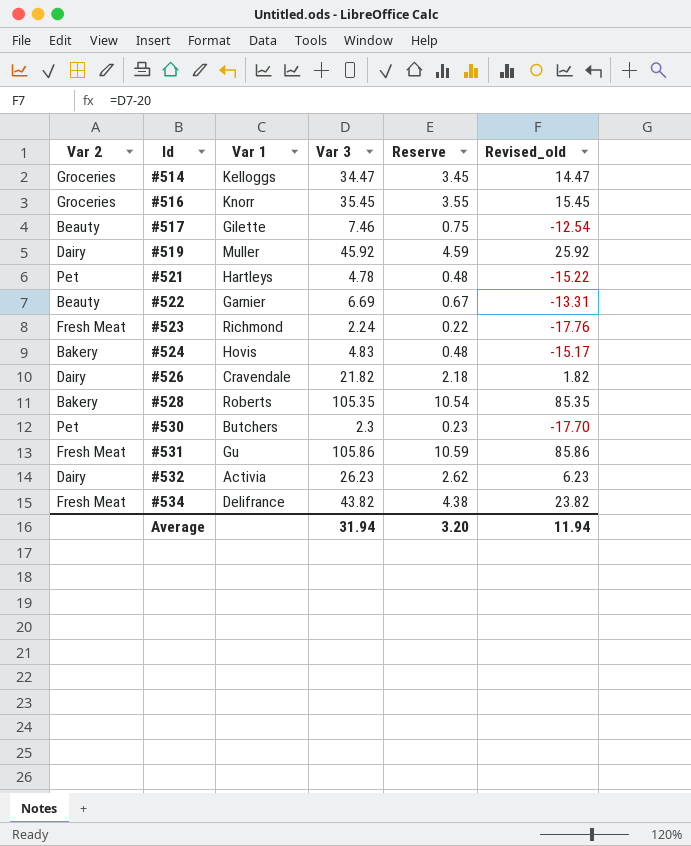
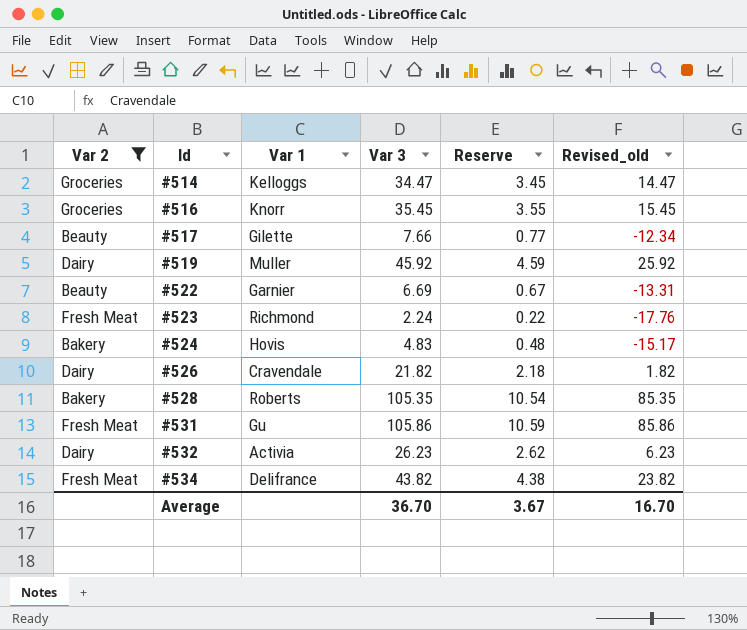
filter: none -> Var 2 != Pet
#517 | Var 3: 7.46 -> 7.66
#517 | Reserve: 0.75 -> 0.77
#517 | Revised_old: -12.54 -> -12.34
Average | Var 3: 31.94 -> 36.70
Average | Reserve: 3.20 -> 3.67
Average | Revised_old: 11.94 -> 16.70

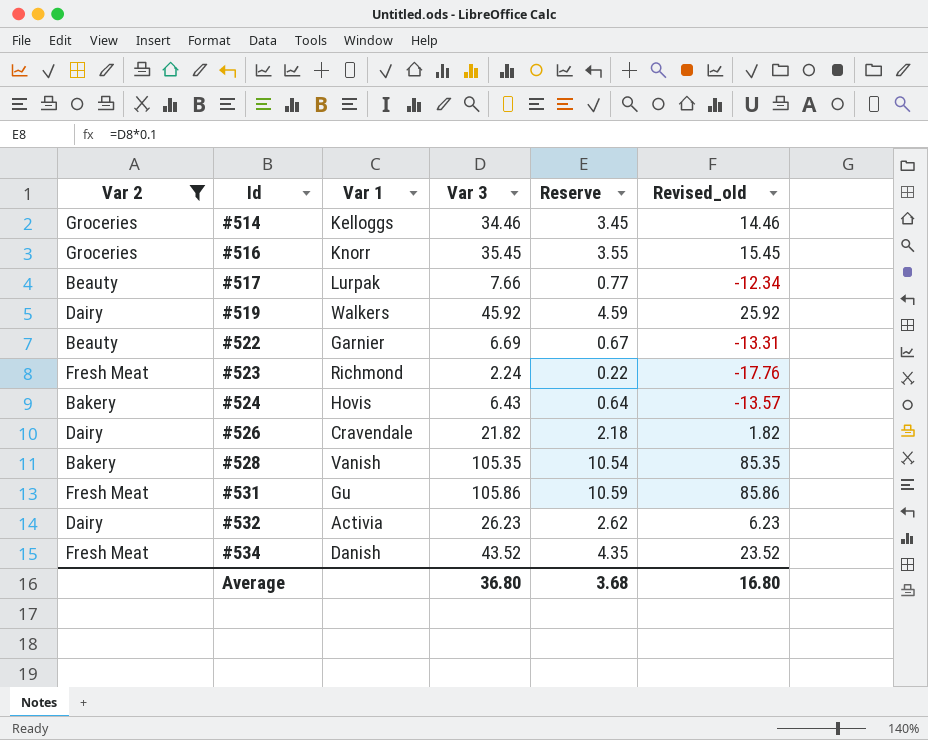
#514 | Var 3: 34.47 -> 34.46
#514 | Revised_old: 14.47 -> 14.46
#517 | Var 1: Gilette -> Lurpak
#519 | Var 1: Muller -> Walkers
#524 | Var 3: 4.83 -> 6.43
#524 | Reserve: 0.48 -> 0.64
#524 | Revised_old: -15.17 -> -13.57
#528 | Var 1: Roberts -> Vanish
#534 | Var 1: Delifrance -> Danish
#534 | Var 3: 43.82 -> 43.52
#534 | Reserve: 4.38 -> 4.35
#534 | Revised_old: 23.82 -> 23.52
Average | Var 3: 36.70 -> 36.80
Average | Reserve: 3.67 -> 3.68
Average | Revised_old: 16.70 -> 16.80

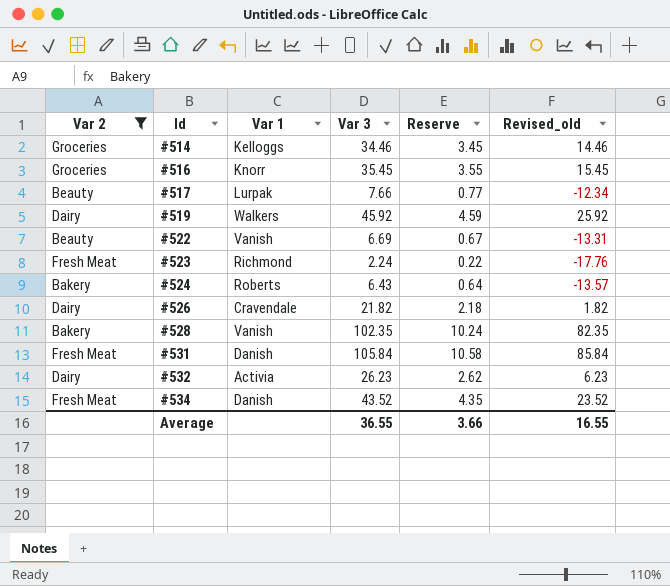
#522 | Var 1: Garnier -> Vanish
#524 | Var 1: Hovis -> Roberts
#528 | Var 3: 105.35 -> 102.35
#528 | Reserve: 10.54 -> 10.24
#528 | Revised_old: 85.35 -> 82.35
#531 | Var 1: Gu -> Danish
#531 | Var 3: 105.86 -> 105.84
#531 | Reserve: 10.59 -> 10.58
#531 | Revised_old: 85.86 -> 85.84
Average | Var 3: 36.80 -> 36.55
Average | Reserve: 3.68 -> 3.66
Average | Revised_old: 16.80 -> 16.55

